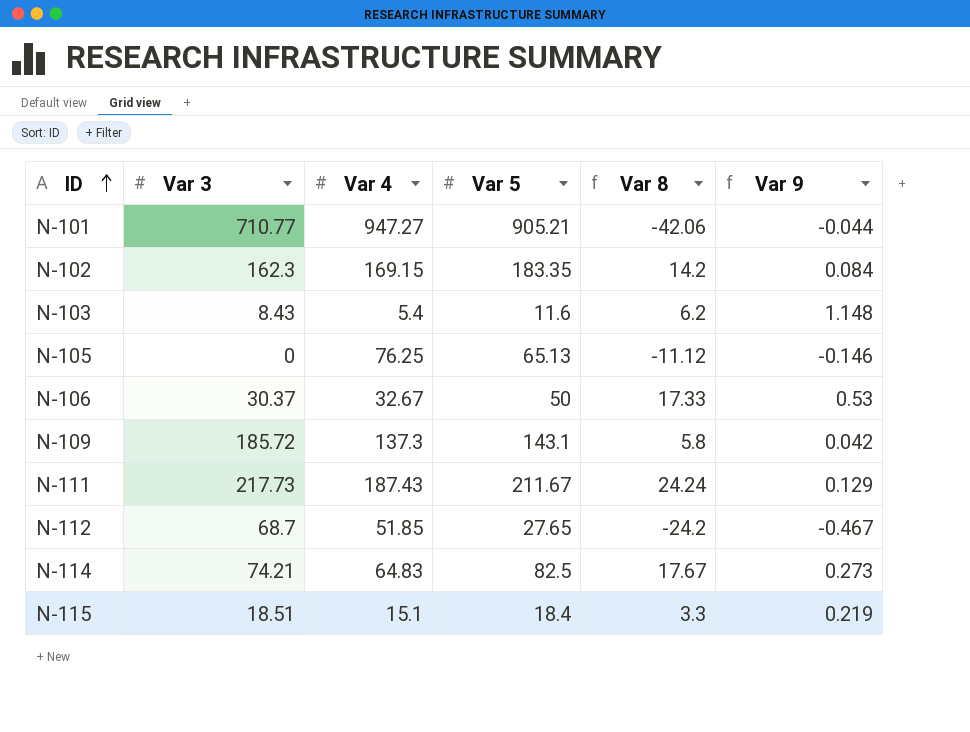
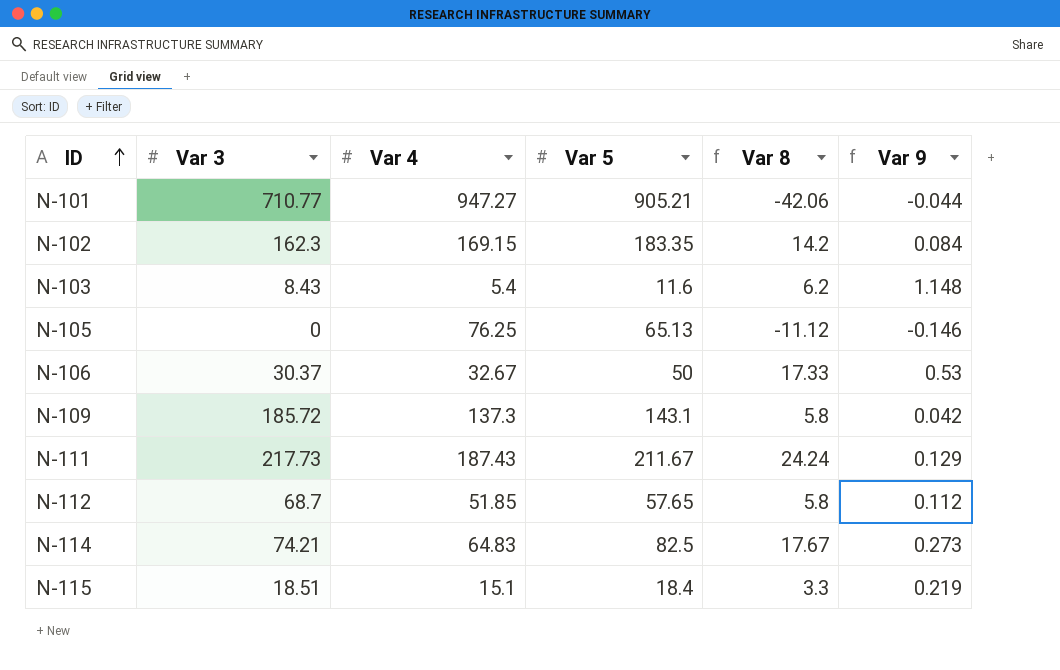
N-112 | Var 5: 27.65 -> 57.65
N-112 | Var 8: -24.2 -> 5.8
N-112 | Var 9: -0.467 -> 0.112

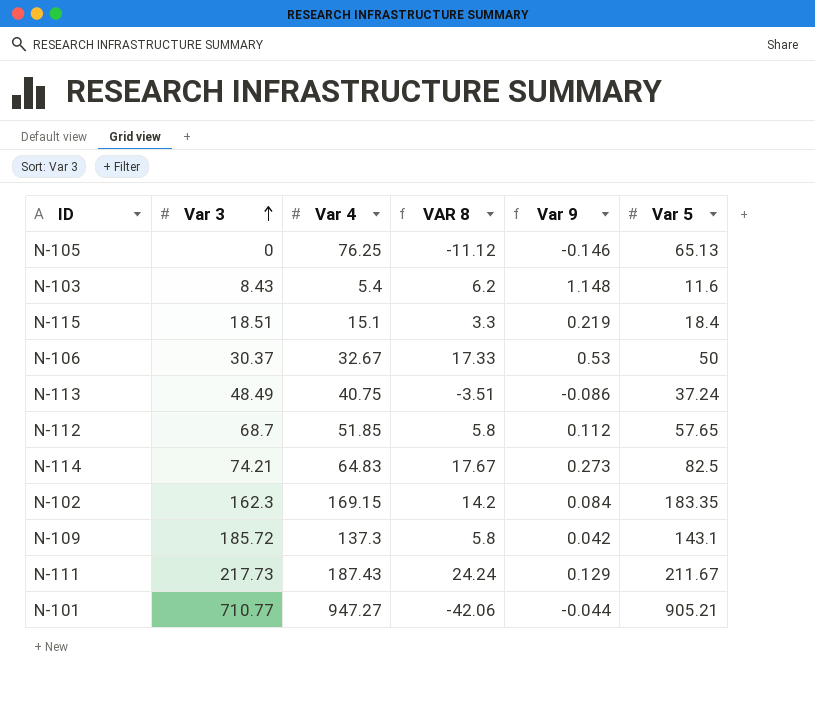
row order: ID ascending -> Var 3 ascending
column name: Var 8 -> VAR 8
column Var 5 | position: 4 -> 6
row N-113: none -> 48.49 | 40.75 | -3.51 | -0.086 | 37.24

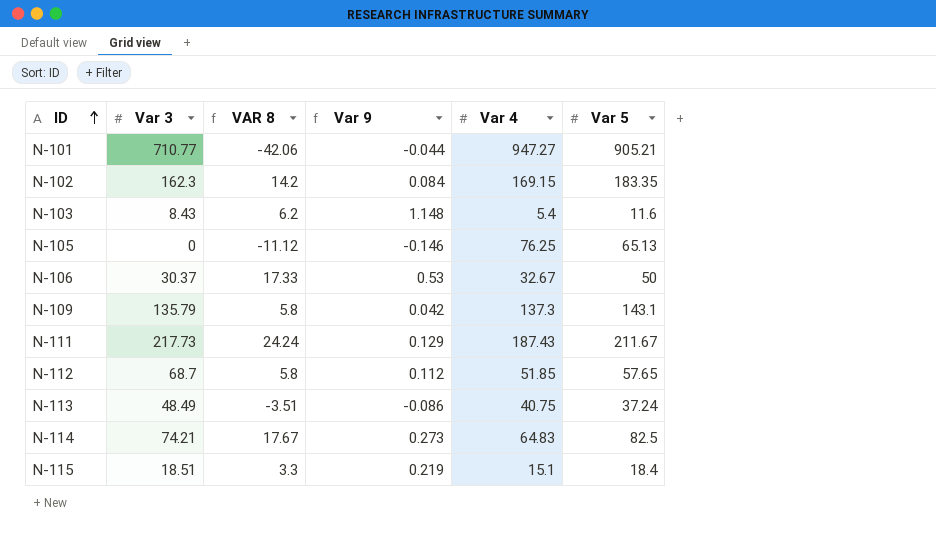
row order: Var 3 ascending -> ID ascending
column Var 4 | position: 3 -> 5
N-109 | Var 3: 185.72 -> 135.79

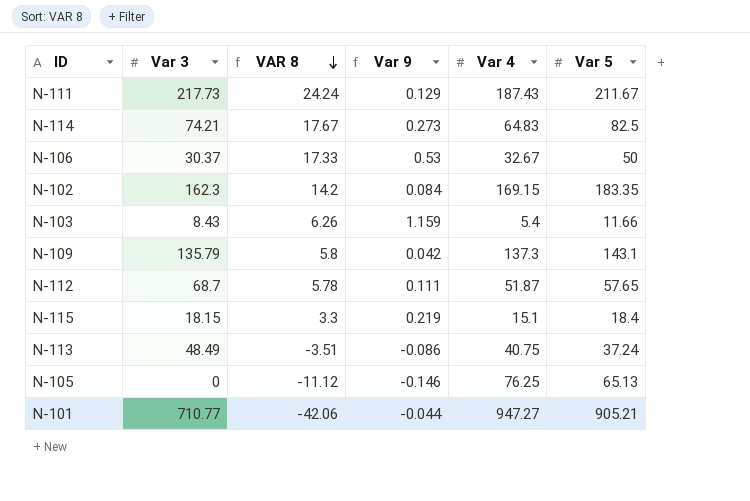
row order: ID ascending -> VAR 8 descending
N-103 | VAR 8: 6.2 -> 6.26
N-103 | Var 9: 1.148 -> 1.159
N-103 | Var 5: 11.6 -> 11.66
N-112 | VAR 8: 5.8 -> 5.78
N-112 | Var 9: 0.112 -> 0.111
N-112 | Var 4: 51.85 -> 51.87
N-115 | Var 3: 18.51 -> 18.15

